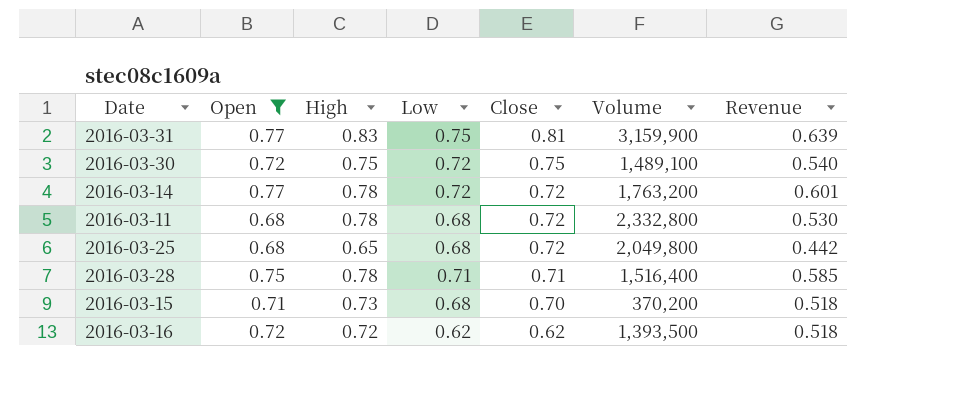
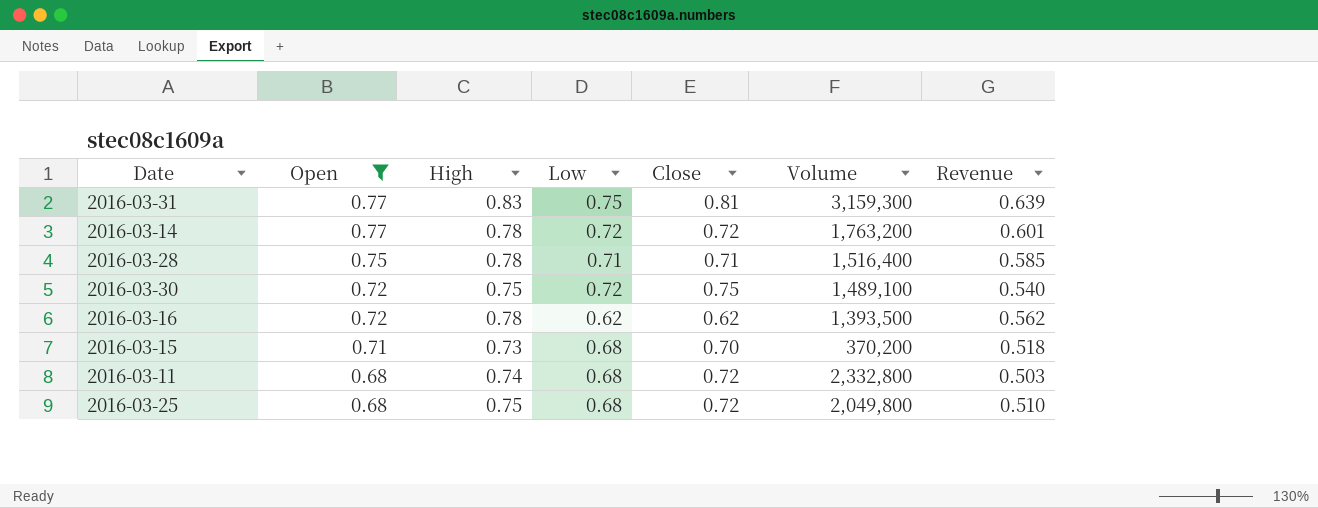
row order: Close descending -> Open descending
2016-03-31 | Volume: 3,159,900 -> 3,159,300
2016-03-16 | High: 0.72 -> 0.78
2016-03-16 | Revenue: 0.518 -> 0.562
2016-03-11 | High: 0.78 -> 0.74
2016-03-11 | Revenue: 0.530 -> 0.503
2016-03-25 | High: 0.65 -> 0.75
2016-03-25 | Revenue: 0.442 -> 0.510

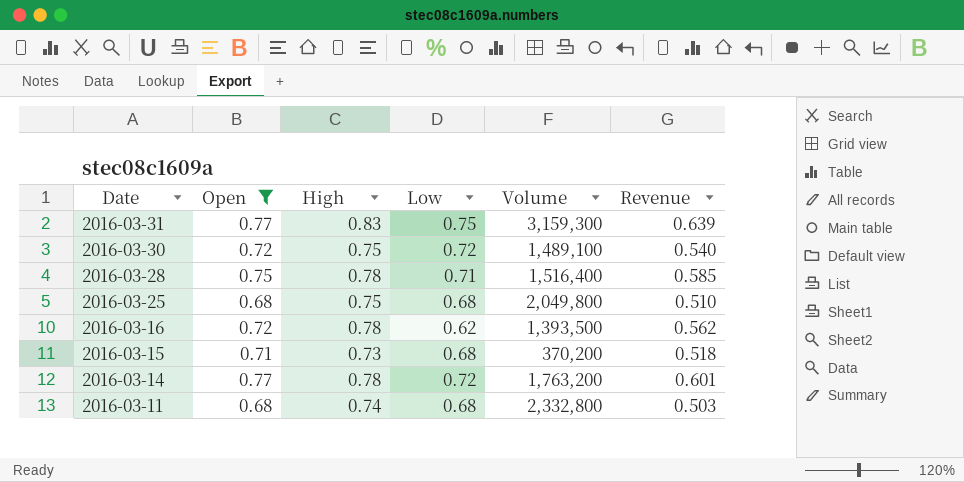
row order: Open descending -> Date descending
column Close | position: 5 -> none

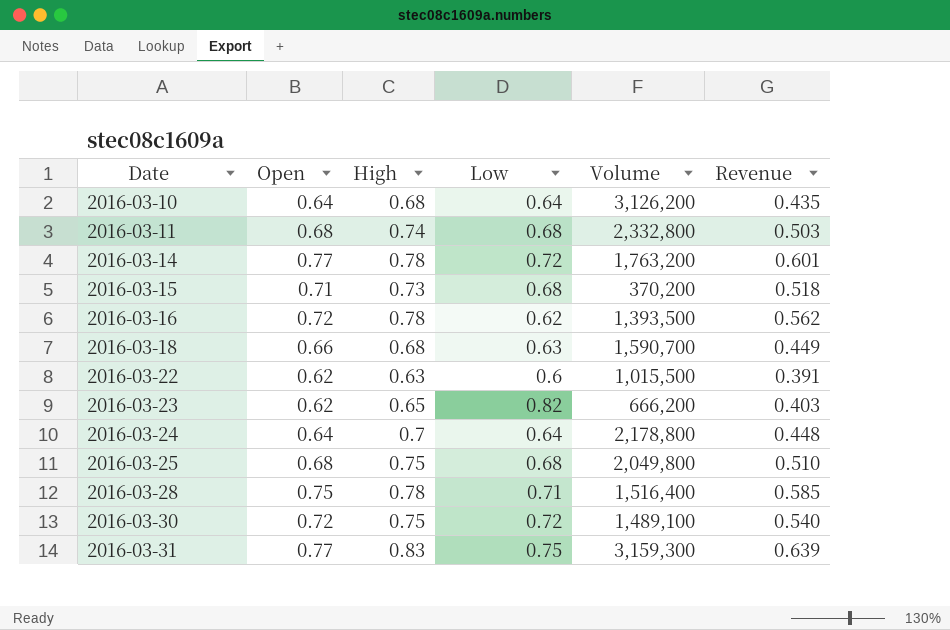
filter: Open >= 0.68 -> none
row order: Date descending -> Date ascending

